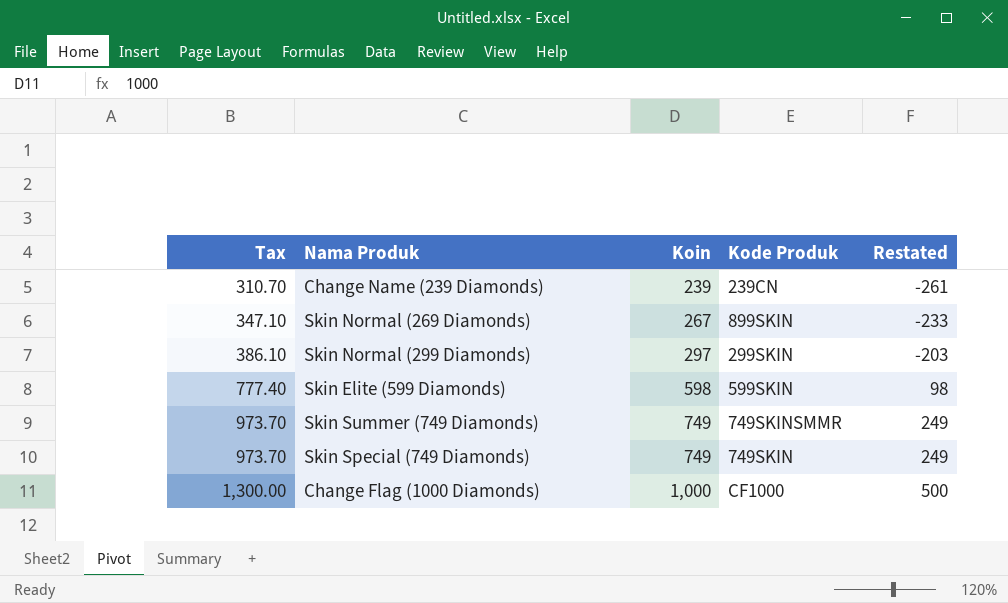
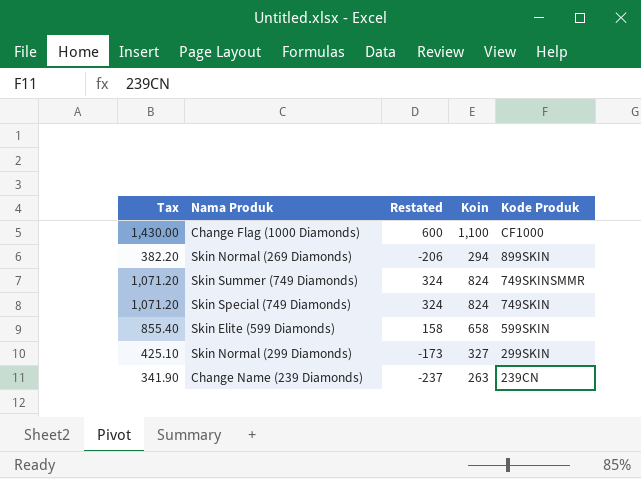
row order: Tax ascending -> Kode Produk descending
column Restated | position: 5 -> 3
Change Flag (1000 Diamonds) | Tax: 1,300.00 -> 1,430.00
Change Flag (1000 Diamonds) | Restated: 500 -> 600
Change Flag (1000 Diamonds) | Koin: 1,000 -> 1,100
Skin Normal (269 Diamonds) | Tax: 347.10 -> 382.20
Skin Normal (269 Diamonds) | Restated: -233 -> -206
Skin Normal (269 Diamonds) | Koin: 267 -> 294
Skin Summer (749 Diamonds) | Tax: 973.70 -> 1,071.20
Skin Summer (749 Diamonds) | Restated: 249 -> 324
Skin Summer (749 Diamonds) | Koin: 749 -> 824
Skin Special (749 Diamonds) | Tax: 973.70 -> 1,071.20
Skin Special (749 Diamonds) | Restated: 249 -> 324
Skin Special (749 Diamonds) | Koin: 749 -> 824
Skin Elite (599 Diamonds) | Tax: 777.40 -> 855.40
Skin Elite (599 Diamonds) | Restated: 98 -> 158
Skin Elite (599 Diamonds) | Koin: 598 -> 658
Skin Normal (299 Diamonds) | Tax: 386.10 -> 425.10
Skin Normal (299 Diamonds) | Restated: -203 -> -173
Skin Normal (299 Diamonds) | Koin: 297 -> 327
Change Name (239 Diamonds) | Tax: 310.70 -> 341.90
Change Name (239 Diamonds) | Restated: -261 -> -237
Change Name (239 Diamonds) | Koin: 239 -> 263

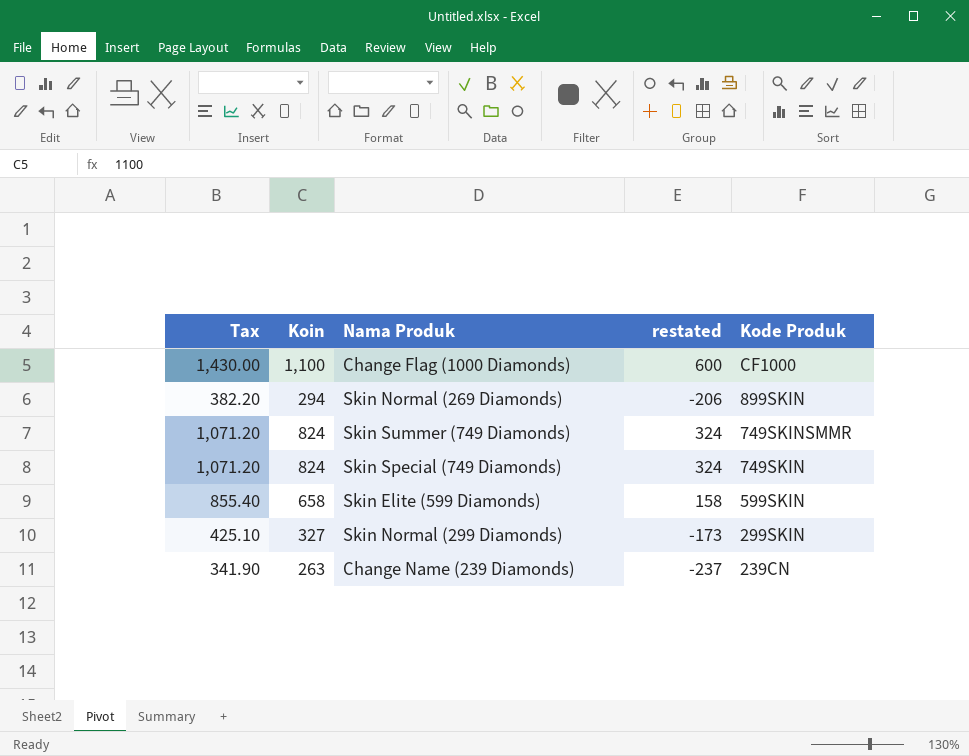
column Koin | position: 4 -> 2
column name: Restated -> restated

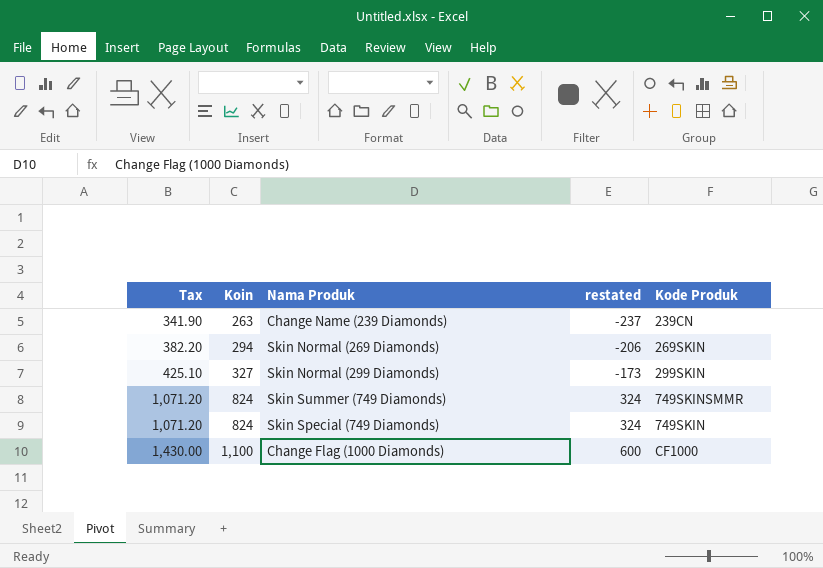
row order: Kode Produk descending -> Tax ascending
row Skin Elite (599 Diamonds): 855.40 | 658 | 158 | 599SKIN -> none
Skin Normal (269 Diamonds) | Kode Produk: 899SKIN -> 269SKIN

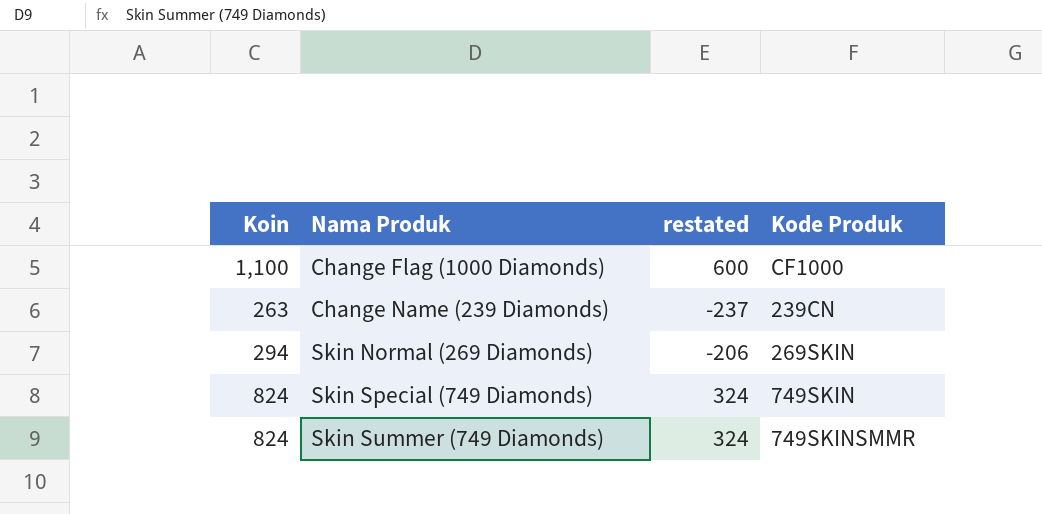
row order: Tax ascending -> Nama Produk ascending
column Tax | formula: [Koin] * 1.3 -> none
row Skin Normal (299 Diamonds): 425.10 | 327 | -173 | 299SKIN -> none

